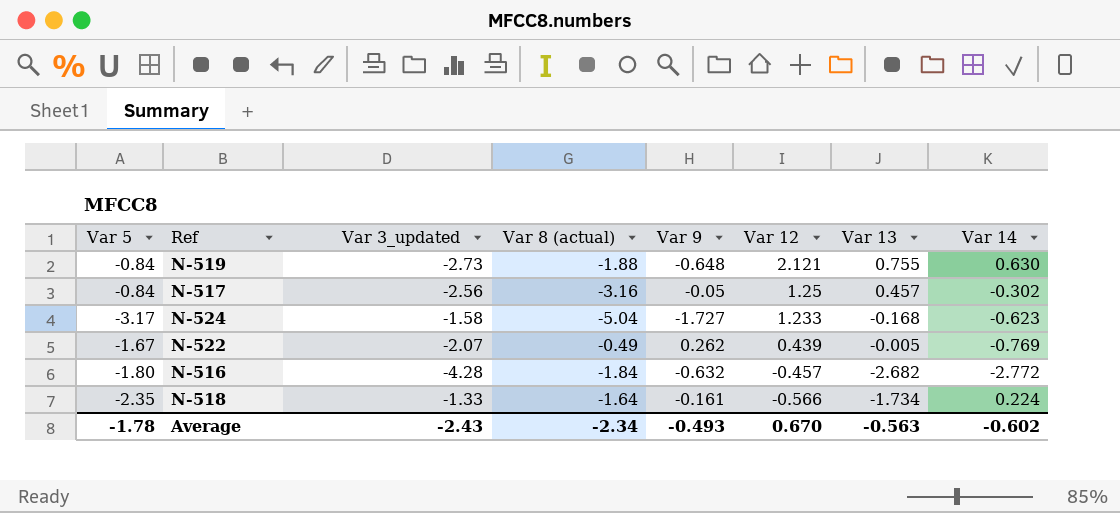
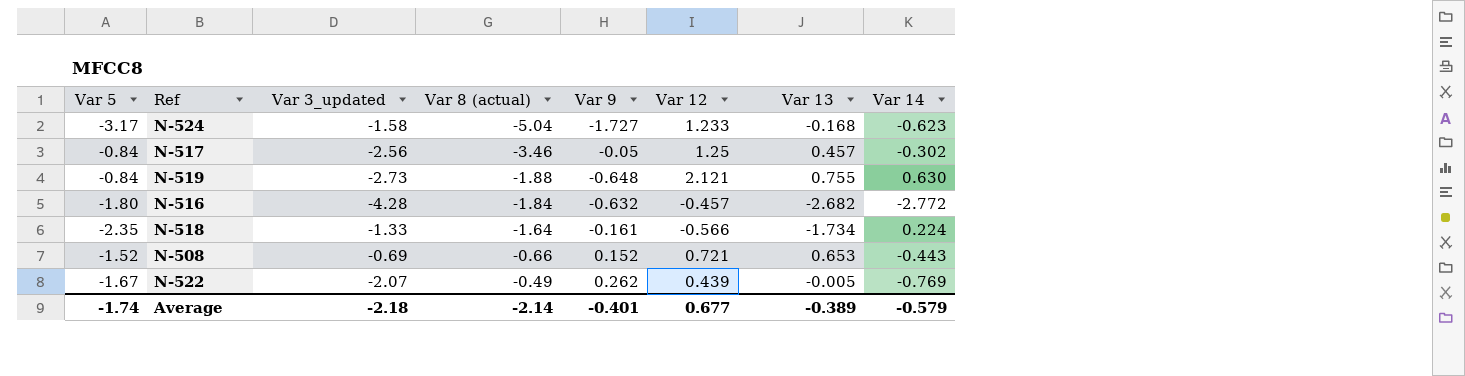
row order: Var 12 descending -> Var 8 (actual) ascending
N-517 | Var 8 (actual): -3.16 -> -3.46
row N-508: none -> -1.52 | -0.69 | -0.66 | 0.152 | 0.721 | 0.653 | -0.443
Average | Var 5: -1.78 -> -1.74
Average | Var 3_updated: -2.43 -> -2.18
Average | Var 8 (actual): -2.34 -> -2.14
Average | Var 9: -0.493 -> -0.401
Average | Var 12: 0.670 -> 0.677
Average | Var 13: -0.563 -> -0.389
Average | Var 14: -0.602 -> -0.579

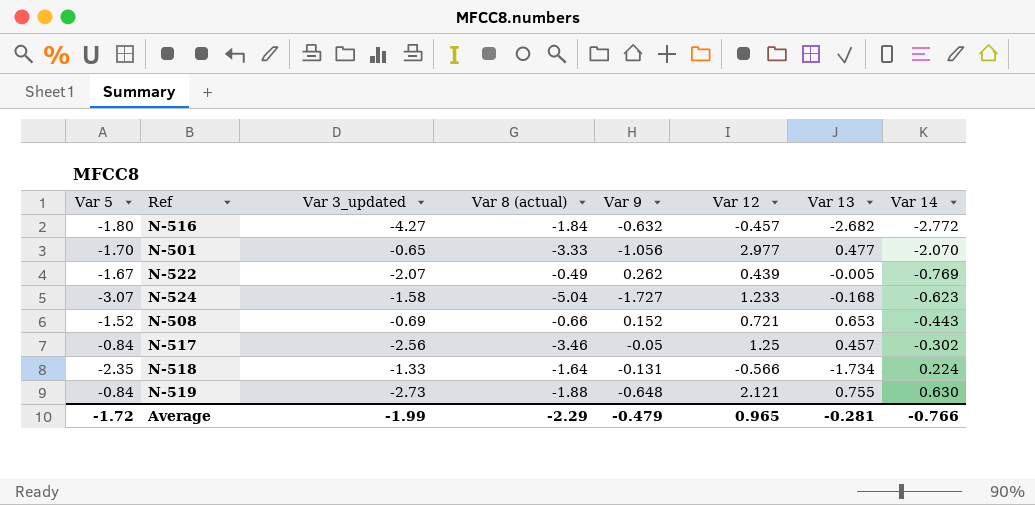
row order: Var 8 (actual) ascending -> Var 14 ascending
N-516 | Var 3_updated: -4.28 -> -4.27
row N-501: none -> -1.70 | -0.65 | -3.33 | -1.056 | 2.977 | 0.477 | -2.070
N-524 | Var 5: -3.17 -> -3.07
N-518 | Var 9: -0.161 -> -0.131
Average | Var 5: -1.74 -> -1.72
Average | Var 3_updated: -2.18 -> -1.99
Average | Var 8 (actual): -2.14 -> -2.29
Average | Var 9: -0.401 -> -0.479
Average | Var 12: 0.677 -> 0.965
Average | Var 13: -0.389 -> -0.281
Average | Var 14: -0.579 -> -0.766

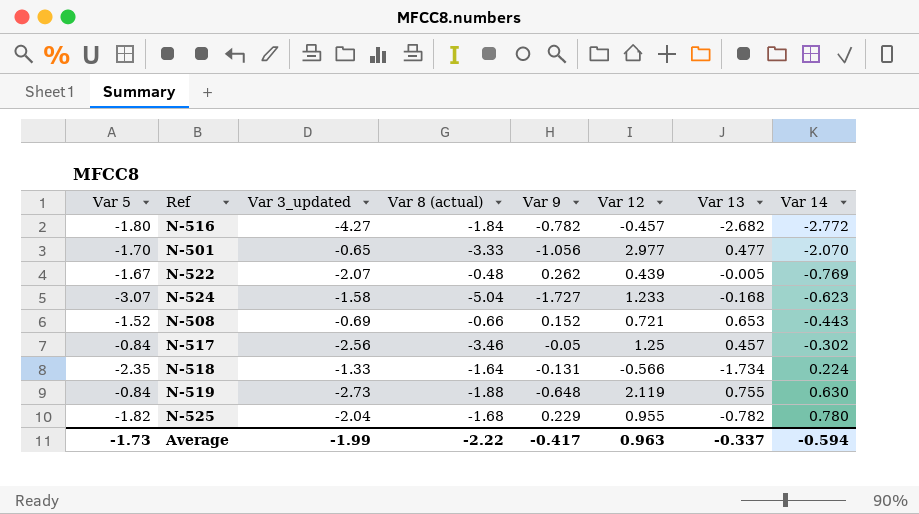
N-516 | Var 9: -0.632 -> -0.782
N-522 | Var 8 (actual): -0.49 -> -0.48
N-519 | Var 12: 2.121 -> 2.119
row N-525: none -> -1.82 | -2.04 | -1.68 | 0.229 | 0.955 | -0.782 | 0.780
Average | Var 5: -1.72 -> -1.73
Average | Var 8 (actual): -2.29 -> -2.22
Average | Var 9: -0.479 -> -0.417
Average | Var 12: 0.965 -> 0.963
Average | Var 13: -0.281 -> -0.337
Average | Var 14: -0.766 -> -0.594

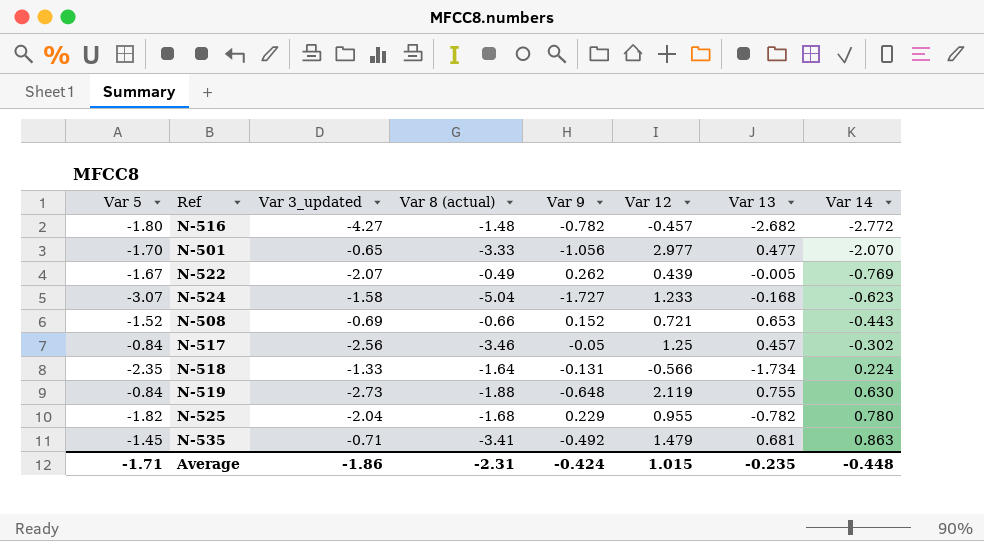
N-516 | Var 8 (actual): -1.84 -> -1.48
N-522 | Var 8 (actual): -0.48 -> -0.49
row N-535: none -> -1.45 | -0.71 | -3.41 | -0.492 | 1.479 | 0.681 | 0.863
Average | Var 5: -1.73 -> -1.71
Average | Var 3_updated: -1.99 -> -1.86
Average | Var 8 (actual): -2.22 -> -2.31
Average | Var 9: -0.417 -> -0.424
Average | Var 12: 0.963 -> 1.015
Average | Var 13: -0.337 -> -0.235
Average | Var 14: -0.594 -> -0.448

